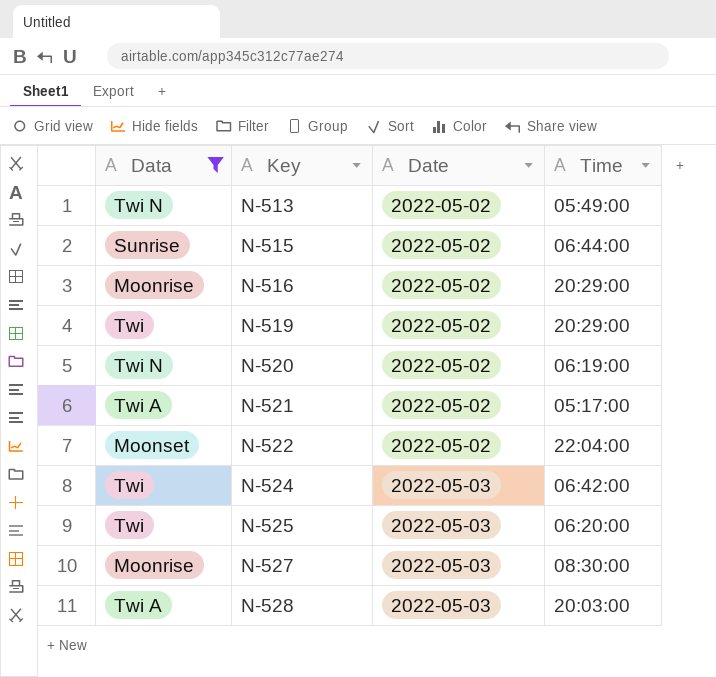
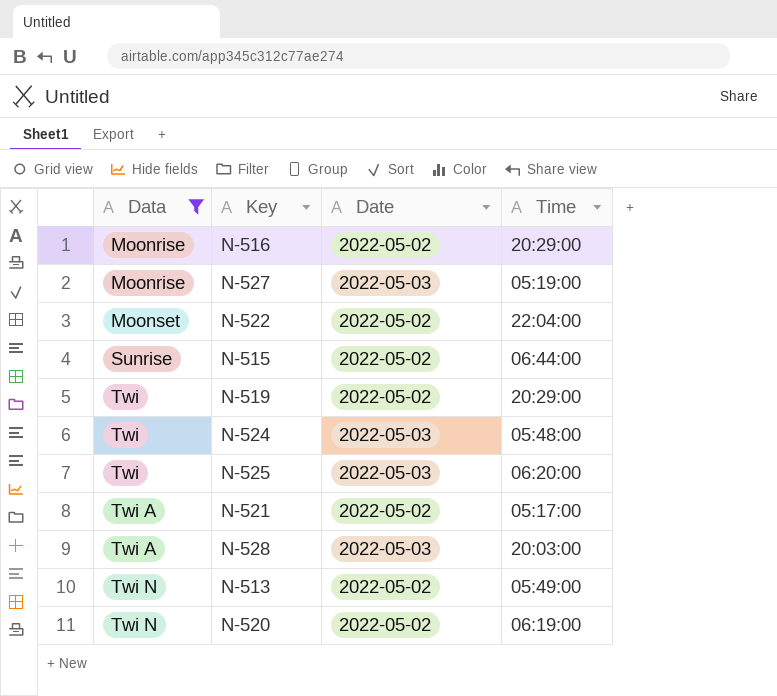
row order: Key ascending -> Data ascending
N-527 | Time: 08:30:00 -> 05:19:00
N-524 | Time: 06:42:00 -> 05:48:00

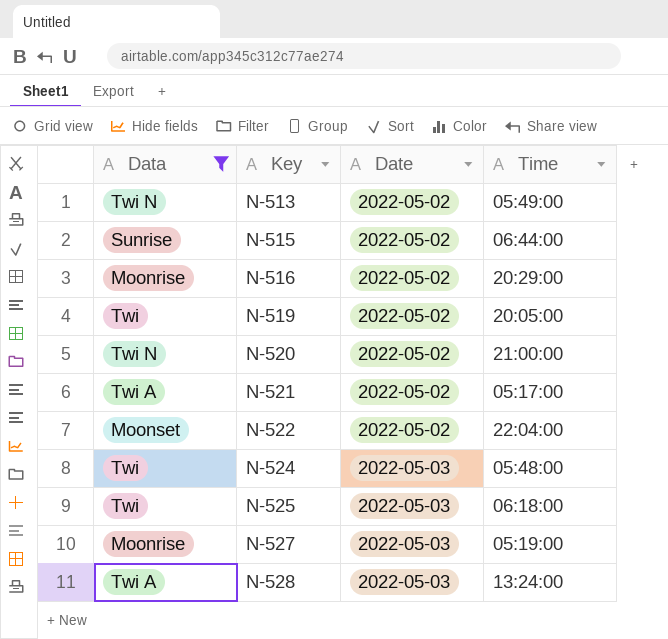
row order: Data ascending -> Key ascending
N-519 | Time: 20:29:00 -> 20:05:00
N-520 | Time: 06:19:00 -> 21:00:00
N-525 | Time: 06:20:00 -> 06:18:00
N-528 | Time: 20:03:00 -> 13:24:00

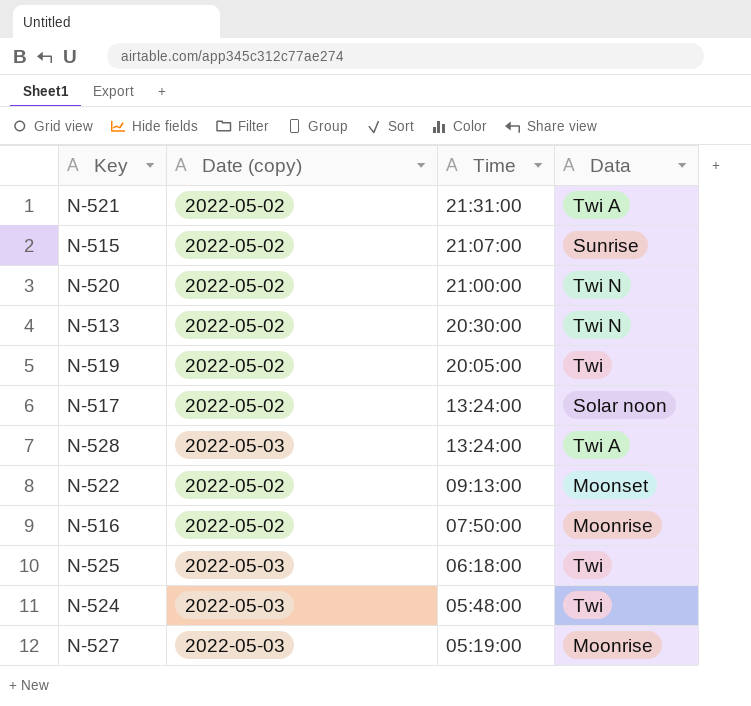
filter: Data != Solar noon -> none
row order: Key ascending -> Time descending
column name: Date -> Date (copy)
column Data | position: 1 -> 4
N-521 | Time: 05:17:00 -> 21:31:00
N-515 | Time: 06:44:00 -> 21:07:00
N-513 | Time: 05:49:00 -> 20:30:00
N-522 | Time: 22:04:00 -> 09:13:00
N-516 | Time: 20:29:00 -> 07:50:00

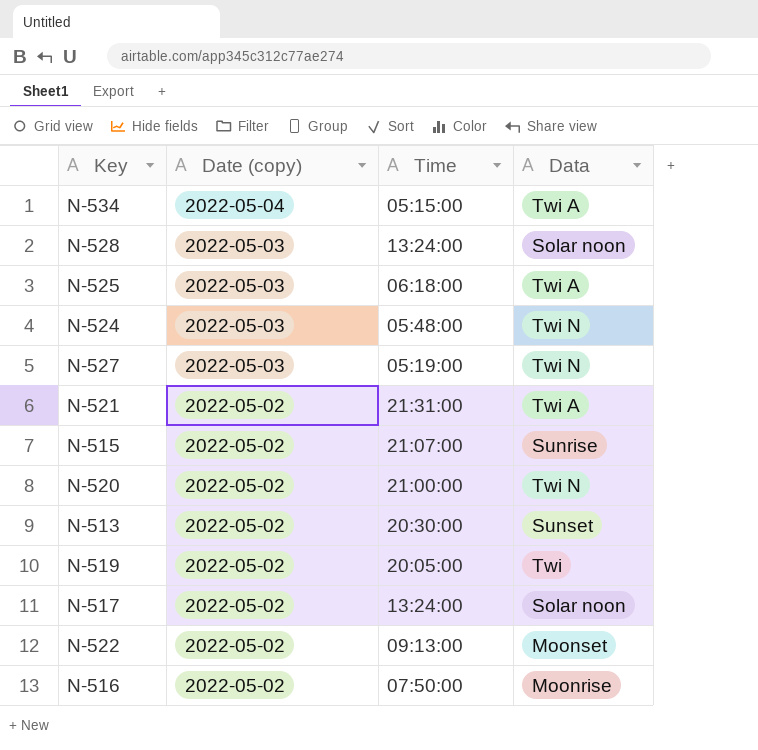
row order: Time descending -> Date (copy) descending
row N-534: none -> 2022-05-04 | 05:15:00 | Twi A
N-528 | Data: Twi A -> Solar noon
N-525 | Data: Twi -> Twi A
N-524 | Data: Twi -> Twi N
N-527 | Data: Moonrise -> Twi N
N-513 | Data: Twi N -> Sunset

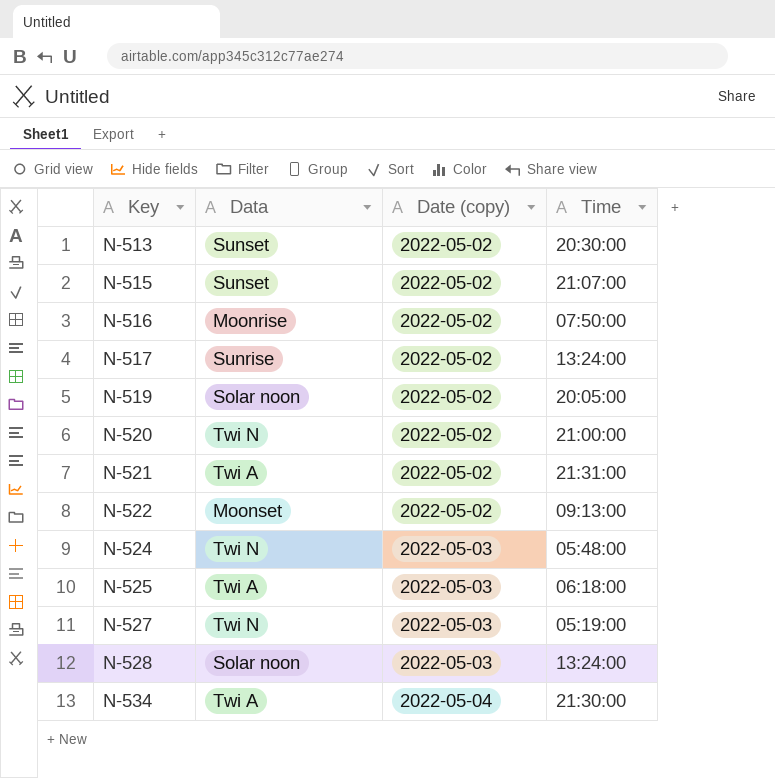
row order: Date (copy) descending -> Key ascending
column Data | position: 4 -> 2
N-515 | Data: Sunrise -> Sunset
N-517 | Data: Solar noon -> Sunrise
N-519 | Data: Twi -> Solar noon
N-534 | Time: 05:15:00 -> 21:30:00

